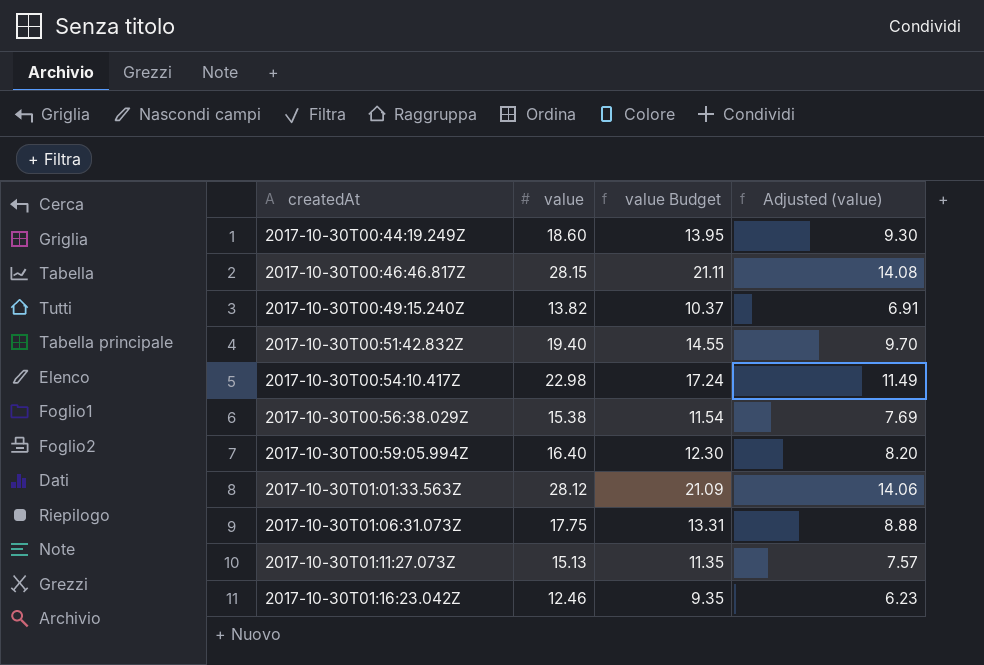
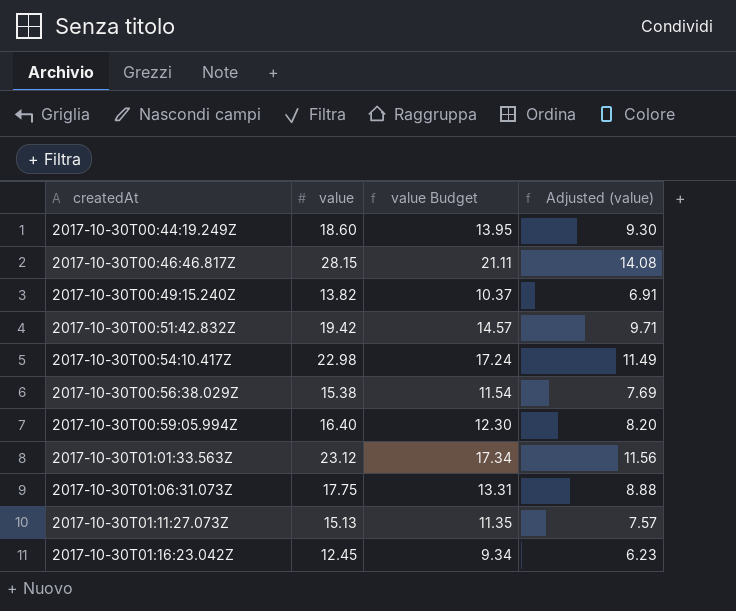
2017-10-30T00:51:42.832Z | value: 19.40 -> 19.42
2017-10-30T00:51:42.832Z | value Budget: 14.55 -> 14.57
2017-10-30T00:51:42.832Z | Adjusted (value): 9.70 -> 9.71
2017-10-30T01:01:33.563Z | value: 28.12 -> 23.12
2017-10-30T01:01:33.563Z | value Budget: 21.09 -> 17.34
2017-10-30T01:01:33.563Z | Adjusted (value): 14.06 -> 11.56
2017-10-30T01:16:23.042Z | value: 12.46 -> 12.45
2017-10-30T01:16:23.042Z | value Budget: 9.35 -> 9.34

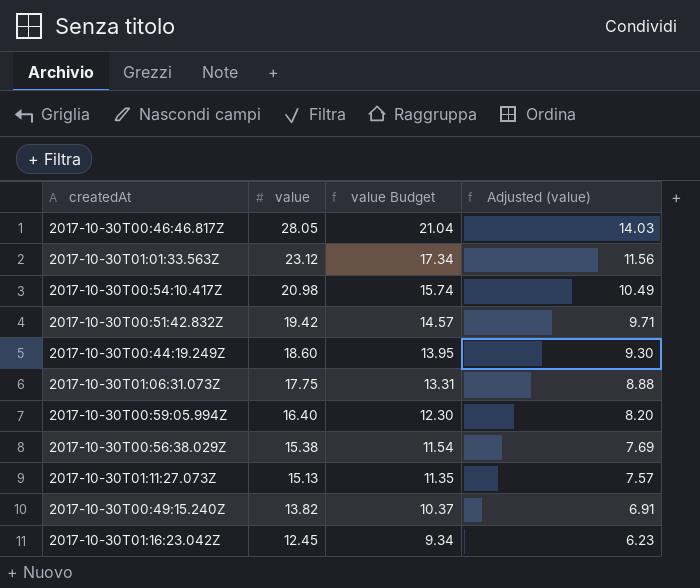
row order: createdAt ascending -> value descending
2017-10-30T00:46:46.817Z | value: 28.15 -> 28.05
2017-10-30T00:46:46.817Z | value Budget: 21.11 -> 21.04
2017-10-30T00:46:46.817Z | Adjusted (value): 14.08 -> 14.03
2017-10-30T00:54:10.417Z | value: 22.98 -> 20.98
2017-10-30T00:54:10.417Z | value Budget: 17.24 -> 15.74
2017-10-30T00:54:10.417Z | Adjusted (value): 11.49 -> 10.49

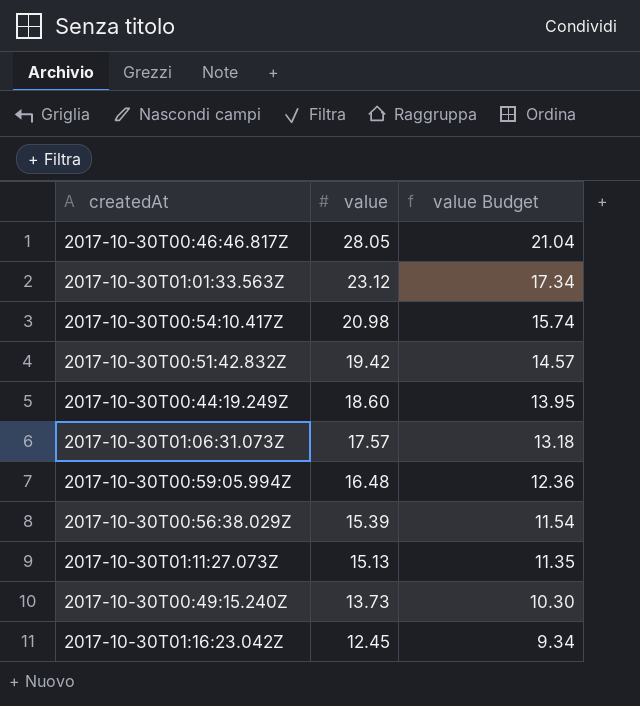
column Adjusted (value) | formula: [value] * 0.5 -> none
2017-10-30T01:06:31.073Z | value: 17.75 -> 17.57
2017-10-30T01:06:31.073Z | value Budget: 13.31 -> 13.18
2017-10-30T00:59:05.994Z | value: 16.40 -> 16.48
2017-10-30T00:59:05.994Z | value Budget: 12.30 -> 12.36
2017-10-30T00:56:38.029Z | value: 15.38 -> 15.39
2017-10-30T00:49:15.240Z | value: 13.82 -> 13.73
2017-10-30T00:49:15.240Z | value Budget: 10.37 -> 10.30

